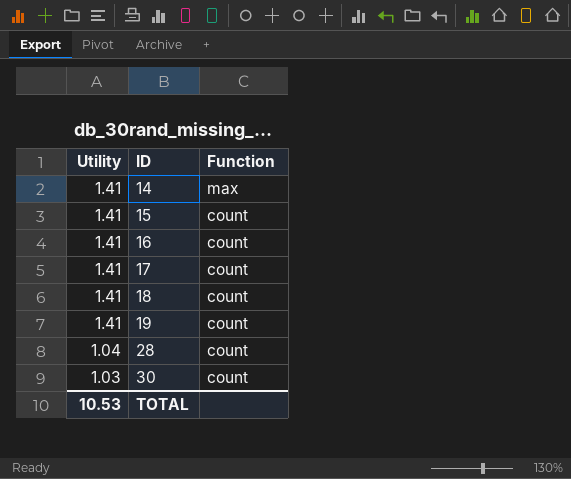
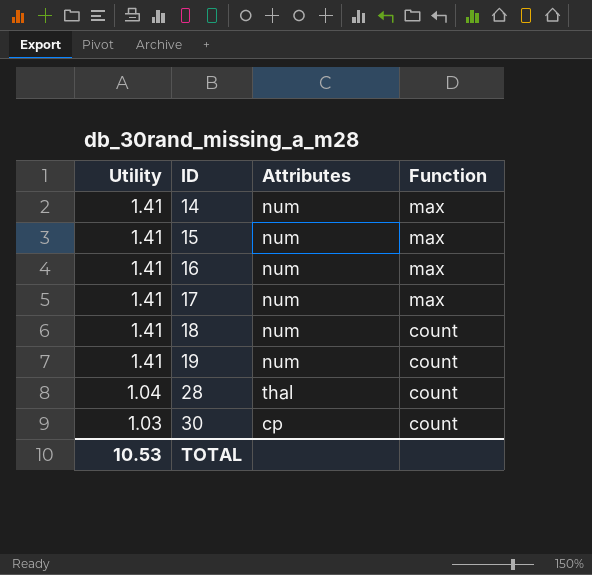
column Attributes | position: none -> 3
15 | Function: count -> max
16 | Function: count -> max
17 | Function: count -> max

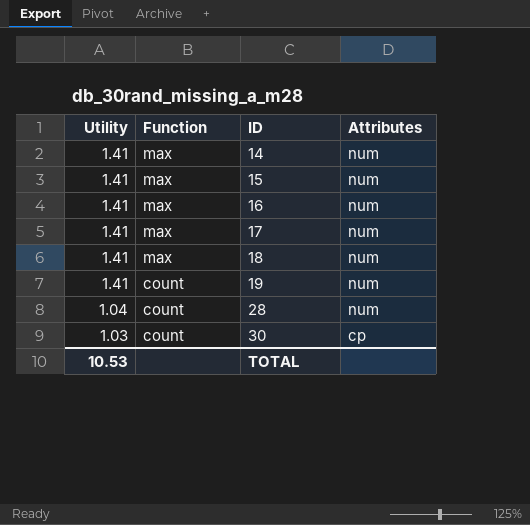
column Function | position: 4 -> 2
18 | Function: count -> max
28 | Attributes: thal -> num

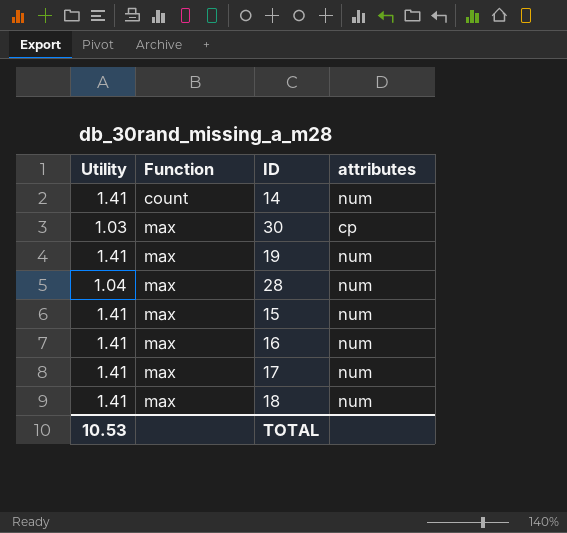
row order: Utility descending -> Function ascending
column name: Attributes -> attributes
14 | Function: max -> count
30 | Function: count -> max
19 | Function: count -> max
28 | Function: count -> max

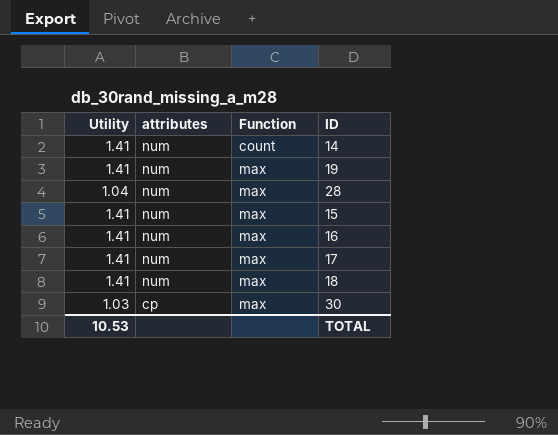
row order: Function ascending -> attributes descending
column attributes | position: 4 -> 2

